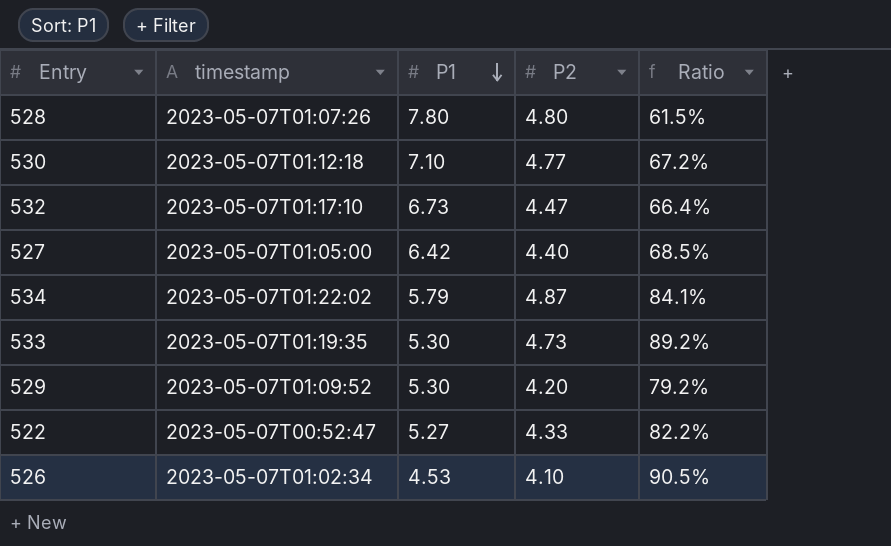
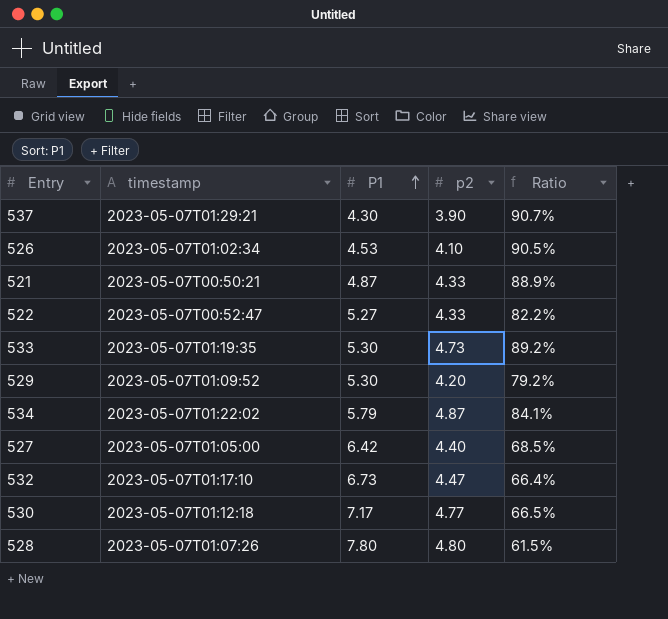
row order: P1 descending -> P1 ascending
column name: P2 -> p2
row 537: none -> 2023-05-07T01:29:21 | 4.30 | 3.90 | 90.7%
row 521: none -> 2023-05-07T00:50:21 | 4.87 | 4.33 | 88.9%
530 | P1: 7.10 -> 7.17
530 | Ratio: 67.2% -> 66.5%

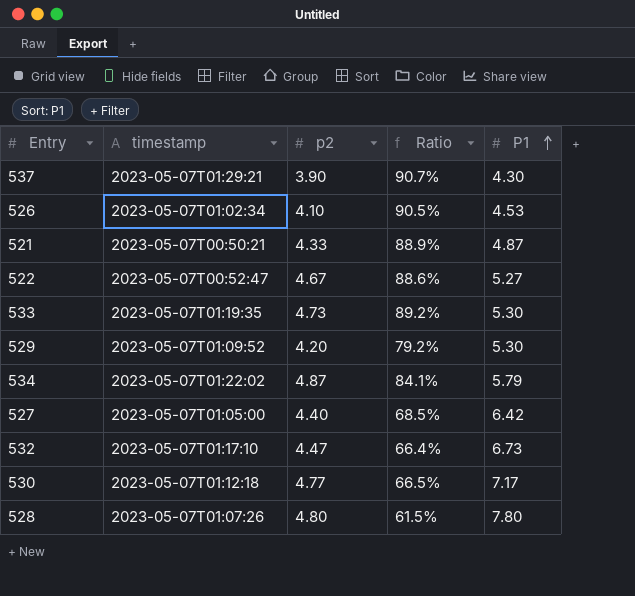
column P1 | position: 3 -> 5
522 | p2: 4.33 -> 4.67
522 | Ratio: 82.2% -> 88.6%

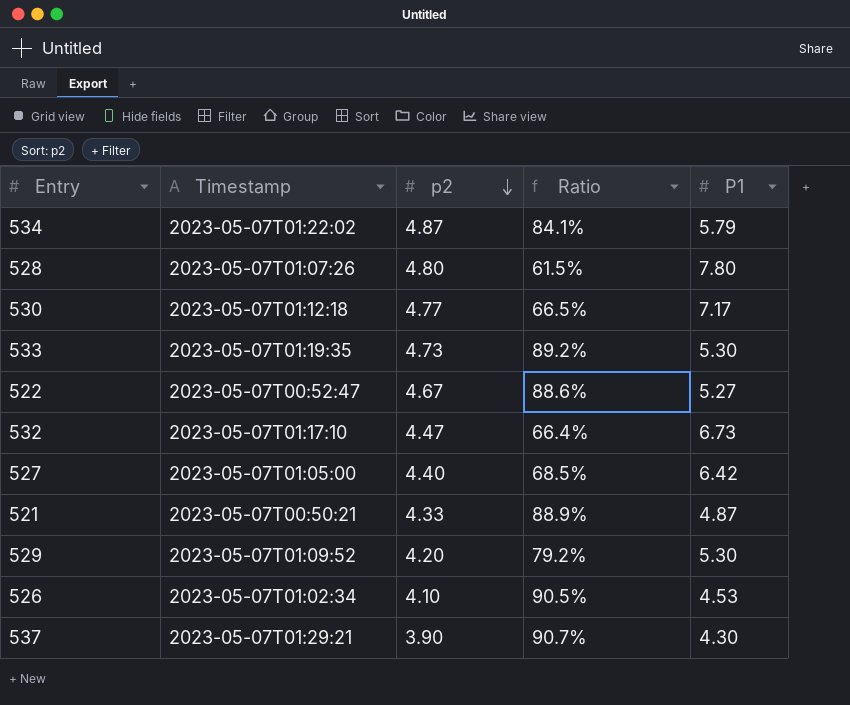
row order: P1 ascending -> p2 descending
column name: timestamp -> Timestamp

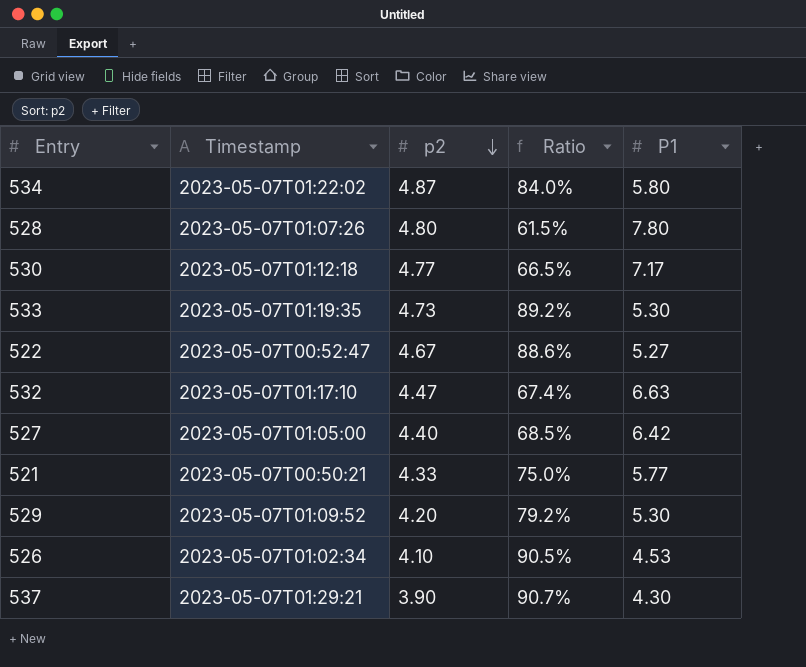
534 | Ratio: 84.1% -> 84.0%
534 | P1: 5.79 -> 5.80
532 | Ratio: 66.4% -> 67.4%
532 | P1: 6.73 -> 6.63
521 | Ratio: 88.9% -> 75.0%
521 | P1: 4.87 -> 5.77

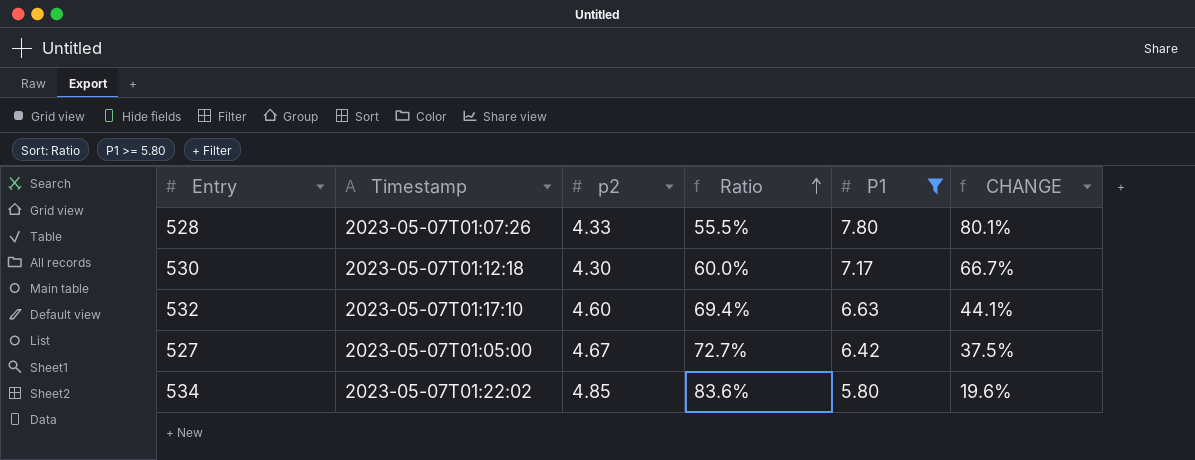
filter: none -> P1 >= 5.80
row order: p2 descending -> Ratio ascending
column CHANGE | formula: none -> ([P1] - [p2]) / [p2]
528 | p2: 4.80 -> 4.33
528 | Ratio: 61.5% -> 55.5%
530 | p2: 4.77 -> 4.30
530 | Ratio: 66.5% -> 60.0%
532 | p2: 4.47 -> 4.60
532 | Ratio: 67.4% -> 69.4%
527 | p2: 4.40 -> 4.67
527 | Ratio: 68.5% -> 72.7%
534 | p2: 4.87 -> 4.85
534 | Ratio: 84.0% -> 83.6%

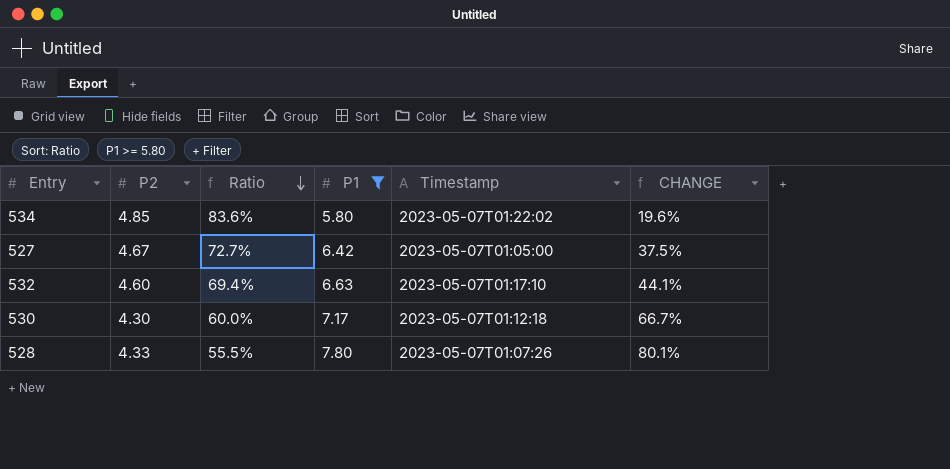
row order: Ratio ascending -> Ratio descending
column name: p2 -> P2
column Timestamp | position: 2 -> 5

